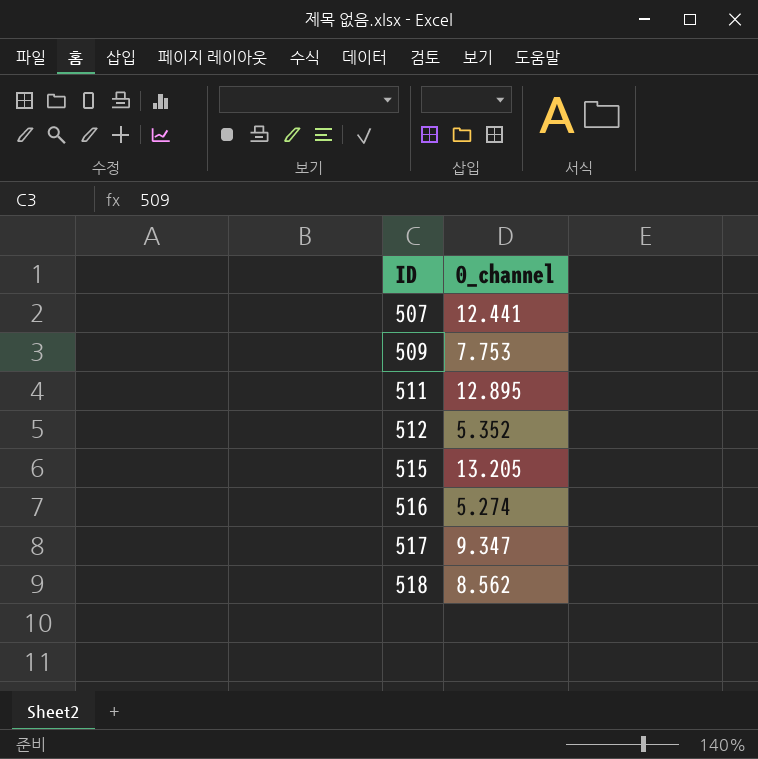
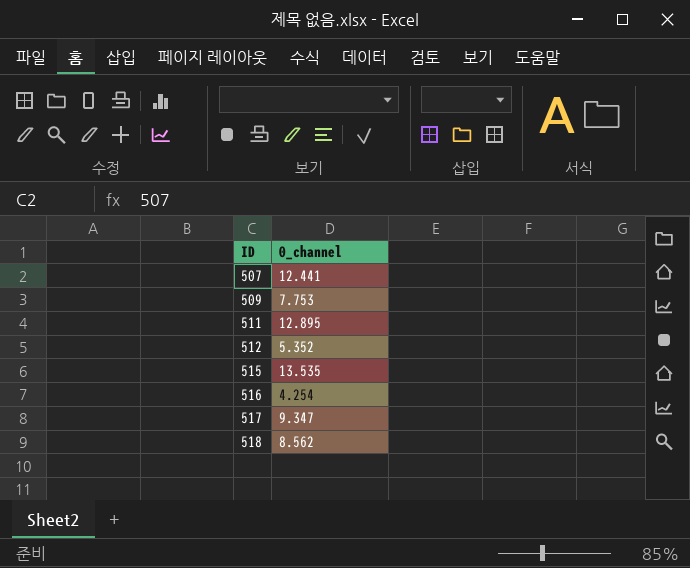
515 | 0_channel: 13.205 -> 13.535
516 | 0_channel: 5.274 -> 4.254

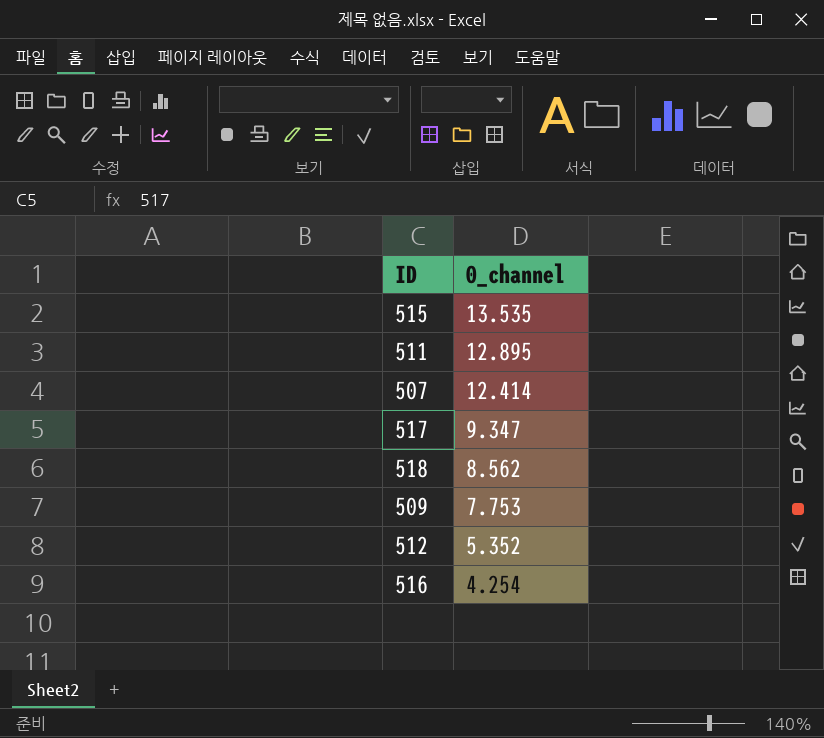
row order: ID ascending -> 0_channel descending
507 | 0_channel: 12.441 -> 12.414

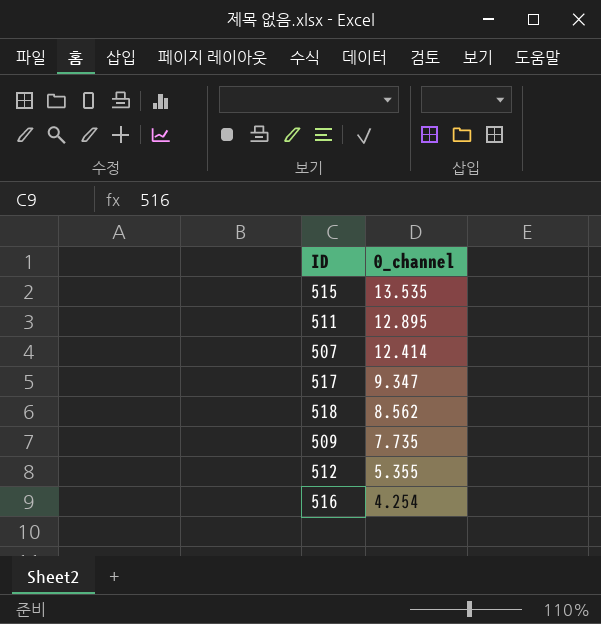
509 | 0_channel: 7.753 -> 7.735
512 | 0_channel: 5.352 -> 5.355

